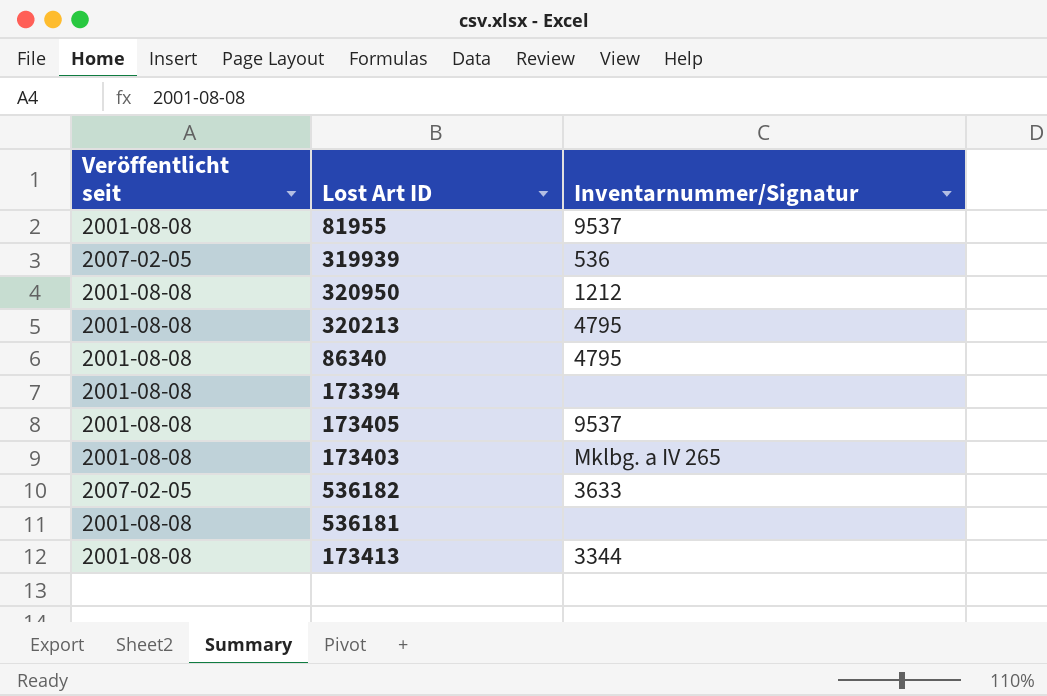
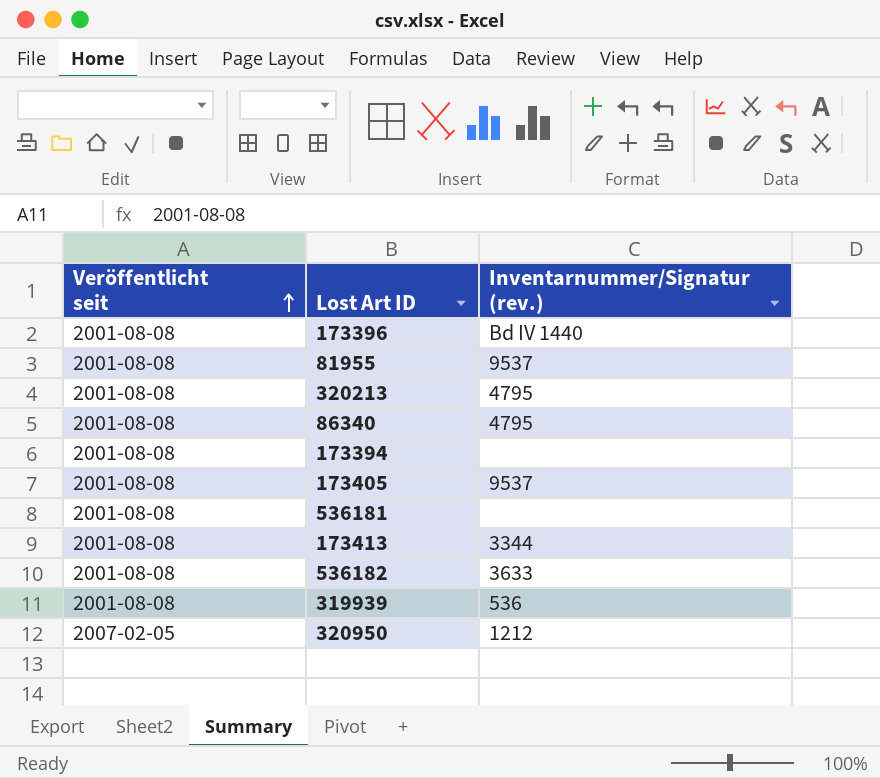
row order: none -> Veröffentlicht seit ascending
column name: Inventarnummer/Signatur -> Inventarnummer/Signatur (rev.)
row 173403: 2001-08-08 | Mklbg. a IV 265 -> none
row 173396: none -> 2001-08-08 | Bd IV 1440
536182 | Veröffentlicht seit: 2007-02-05 -> 2001-08-08
319939 | Veröffentlicht seit: 2007-02-05 -> 2001-08-08
320950 | Veröffentlicht seit: 2001-08-08 -> 2007-02-05

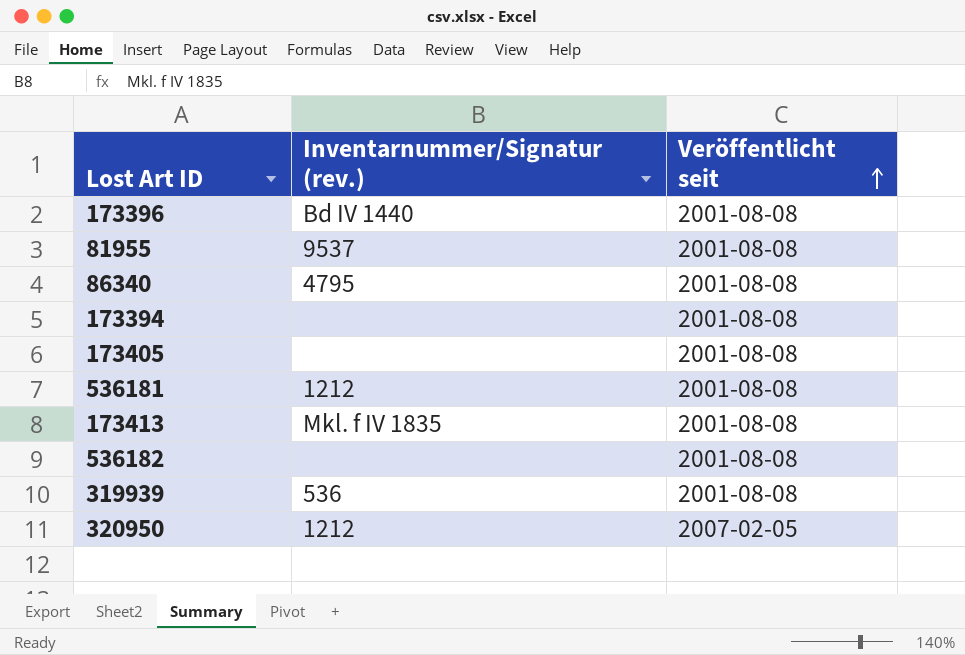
column Veröffentlicht seit | position: 1 -> 3
row 320213: 2001-08-08 | 4795 -> none
173405 | Inventarnummer/Signatur (rev.): 9537 -> none
536181 | Inventarnummer/Signatur (rev.): none -> 1212
173413 | Inventarnummer/Signatur (rev.): 3344 -> Mkl. f IV 1835
536182 | Inventarnummer/Signatur (rev.): 3633 -> none

